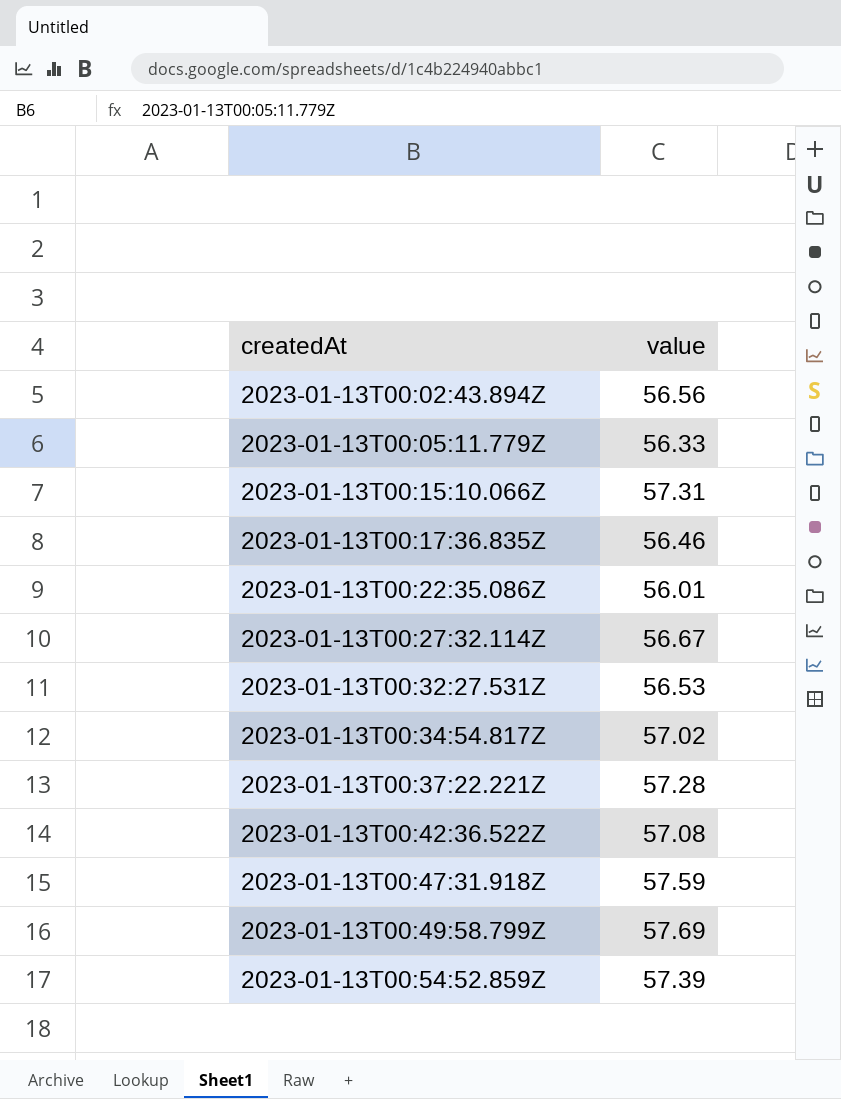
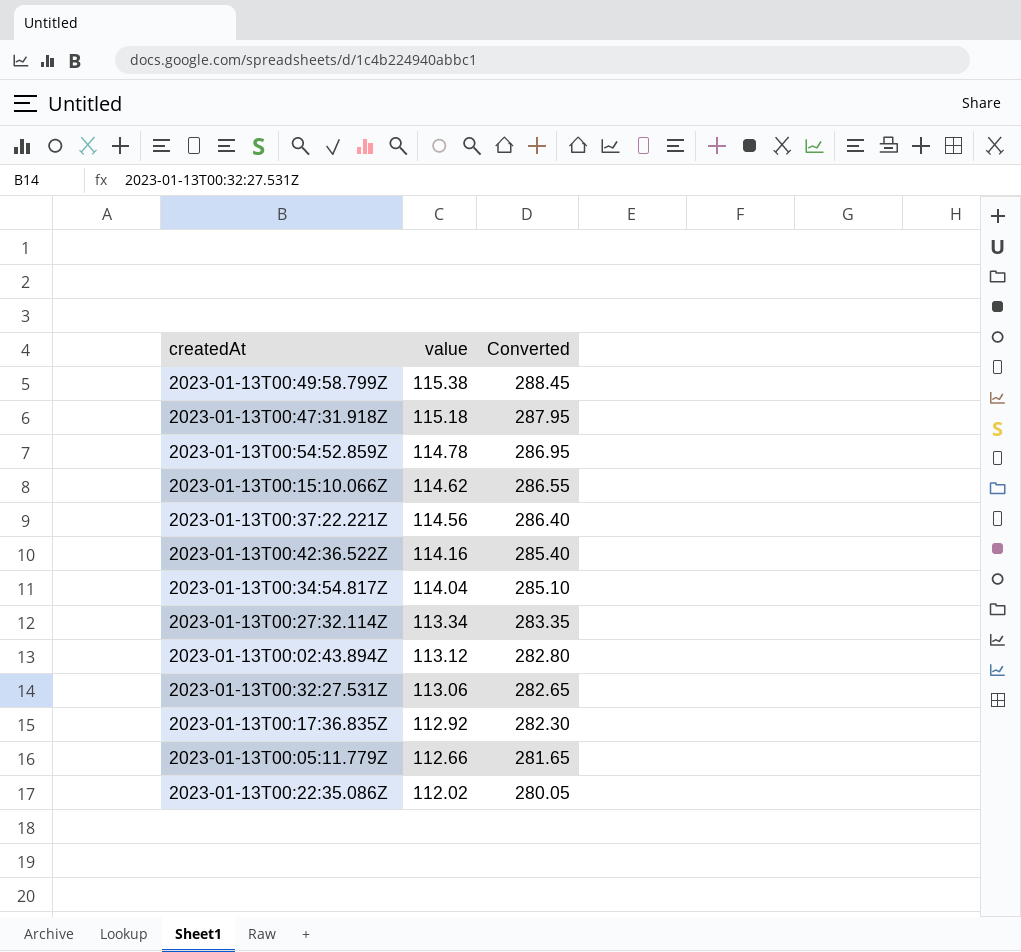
row order: createdAt ascending -> value descending
column Converted | formula: none -> [value] * 2.5
2023-01-13T00:49:58.799Z | value: 57.69 -> 115.38
2023-01-13T00:47:31.918Z | value: 57.59 -> 115.18
2023-01-13T00:54:52.859Z | value: 57.39 -> 114.78
2023-01-13T00:15:10.066Z | value: 57.31 -> 114.62
2023-01-13T00:37:22.221Z | value: 57.28 -> 114.56
2023-01-13T00:42:36.522Z | value: 57.08 -> 114.16
2023-01-13T00:34:54.817Z | value: 57.02 -> 114.04
2023-01-13T00:27:32.114Z | value: 56.67 -> 113.34
2023-01-13T00:02:43.894Z | value: 56.56 -> 113.12
2023-01-13T00:32:27.531Z | value: 56.53 -> 113.06
2023-01-13T00:17:36.835Z | value: 56.46 -> 112.92
2023-01-13T00:05:11.779Z | value: 56.33 -> 112.66
2023-01-13T00:22:35.086Z | value: 56.01 -> 112.02

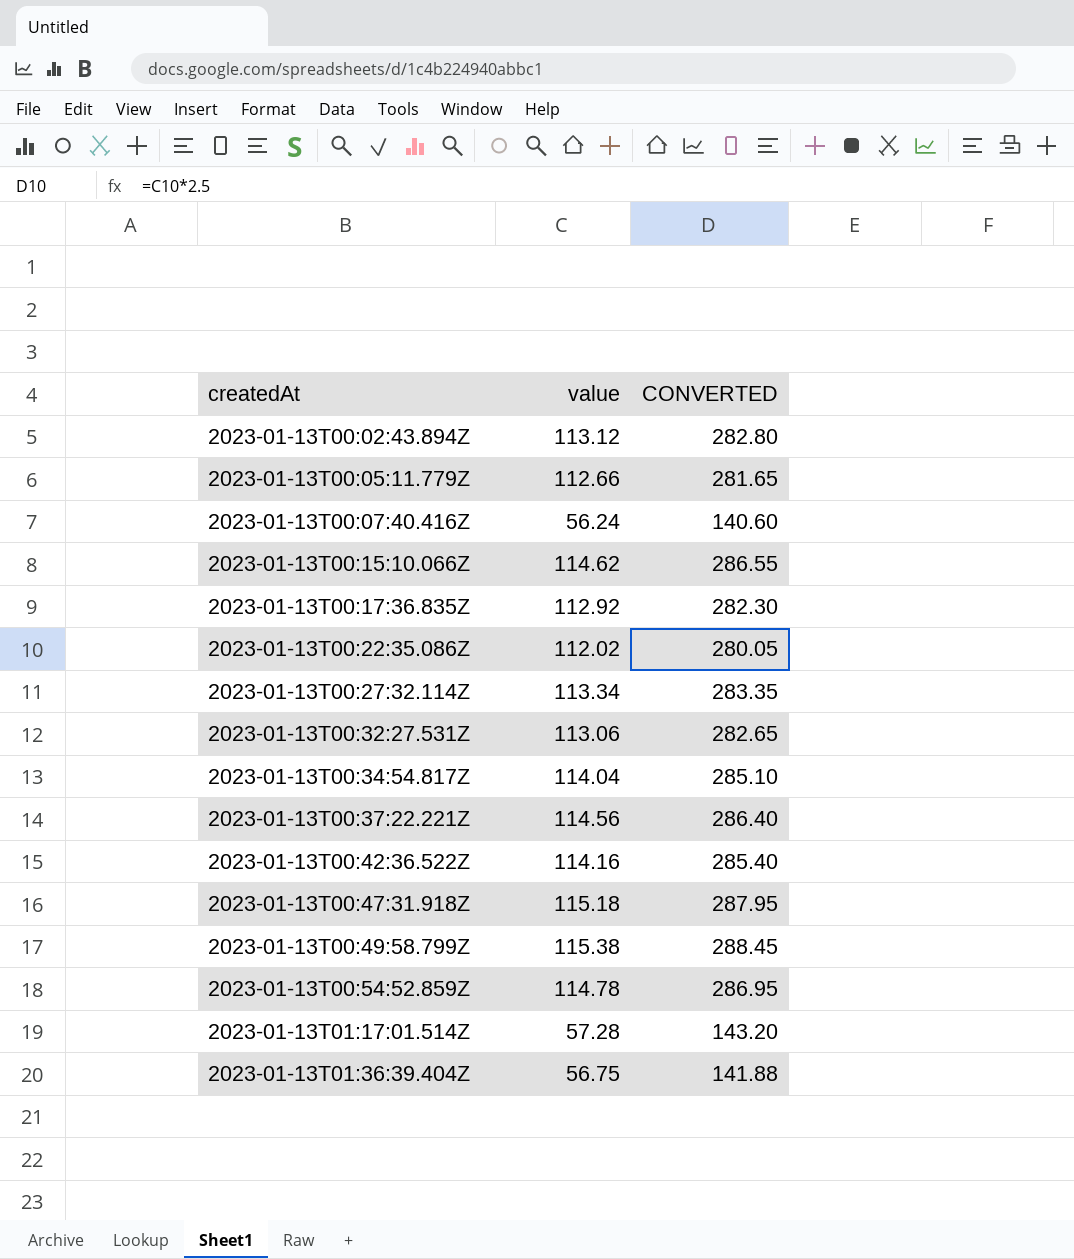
row order: value descending -> createdAt ascending
column name: Converted -> CONVERTED
row 2023-01-13T00:07:40.416Z: none -> 56.24 | 140.60
row 2023-01-13T01:17:01.514Z: none -> 57.28 | 143.20
row 2023-01-13T01:36:39.404Z: none -> 56.75 | 141.88

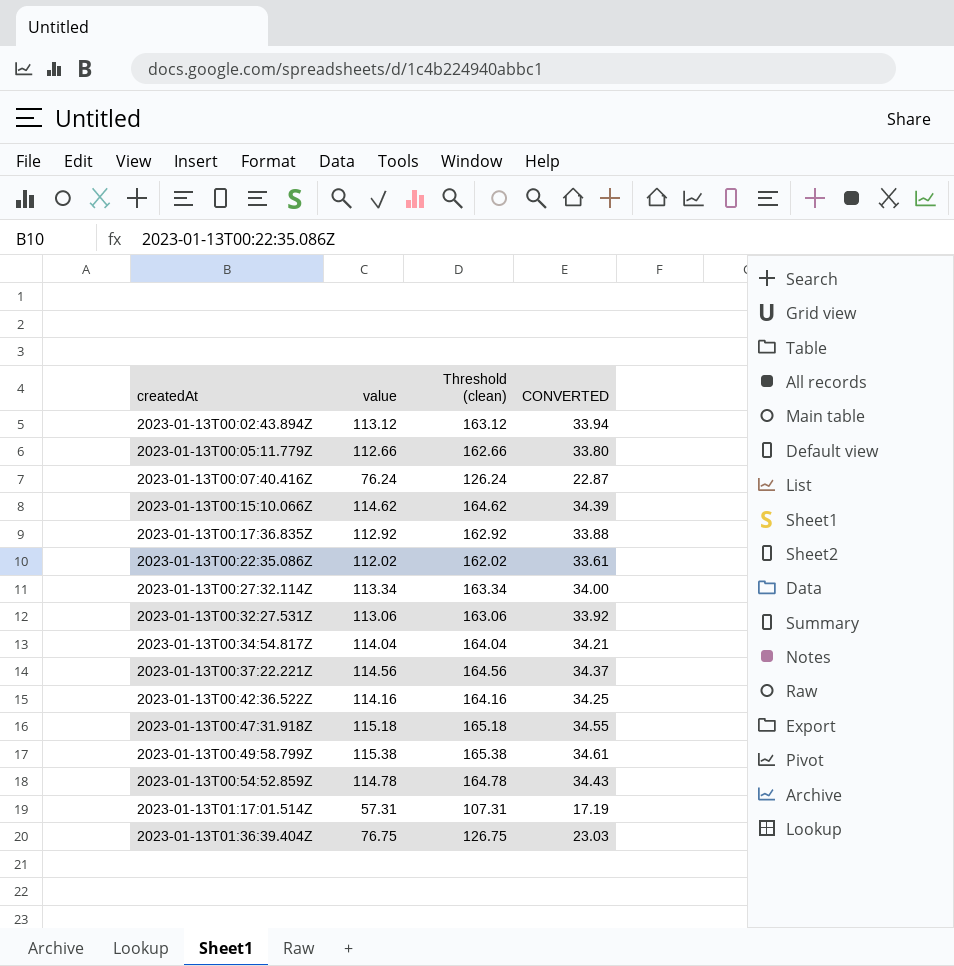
column Threshold (clean) | formula: none -> [value] + 50
column CONVERTED | formula: [value] * 2.5 -> [value] * 0.3
2023-01-13T00:07:40.416Z | value: 56.24 -> 76.24
2023-01-13T01:17:01.514Z | value: 57.28 -> 57.31
2023-01-13T01:36:39.404Z | value: 56.75 -> 76.75

